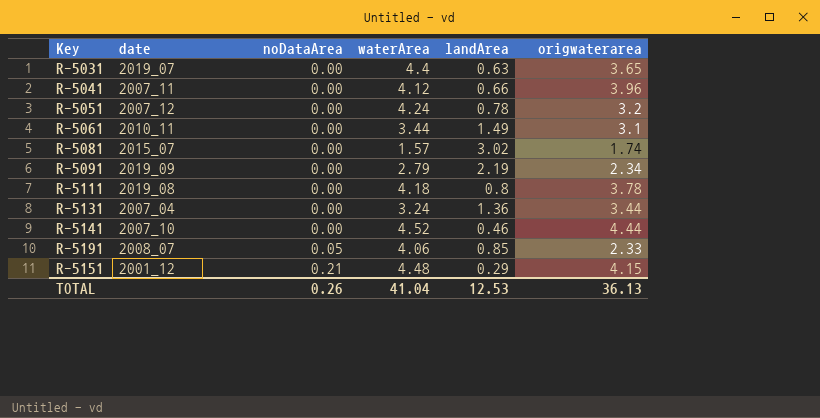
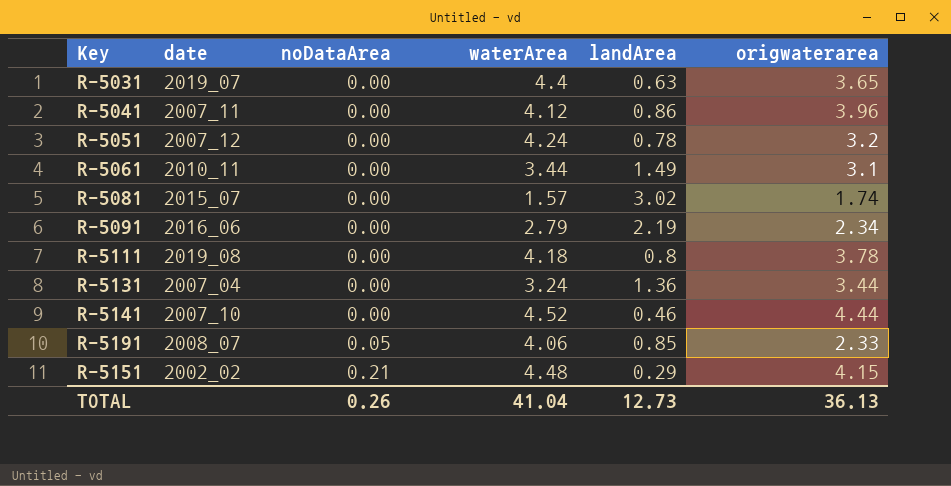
R-5041 | landArea: 0.66 -> 0.86
R-5091 | date: 2019_09 -> 2016_06
R-5151 | date: 2001_12 -> 2002_02
TOTAL | landArea: 12.53 -> 12.73

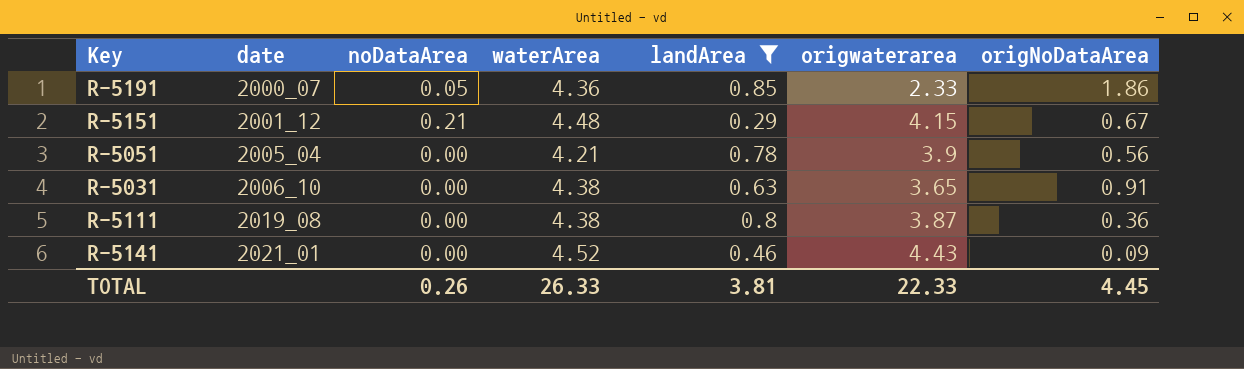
filter: none -> landArea <= 0.85
row order: noDataArea ascending -> date ascending
column origNoDataArea | position: none -> 7
R-5191 | date: 2008_07 -> 2000_07
R-5191 | waterArea: 4.06 -> 4.36
R-5151 | date: 2002_02 -> 2001_12
R-5051 | date: 2007_12 -> 2005_04
R-5051 | waterArea: 4.24 -> 4.21
R-5051 | origwaterarea: 3.2 -> 3.9
R-5031 | date: 2019_07 -> 2006_10
R-5031 | waterArea: 4.4 -> 4.38
R-5111 | waterArea: 4.18 -> 4.38
R-5111 | origwaterarea: 3.78 -> 3.87
R-5141 | date: 2007_10 -> 2021_01
R-5141 | origwaterarea: 4.44 -> 4.43
TOTAL | waterArea: 41.04 -> 26.33
TOTAL | landArea: 12.73 -> 3.81
TOTAL | origwaterarea: 36.13 -> 22.33

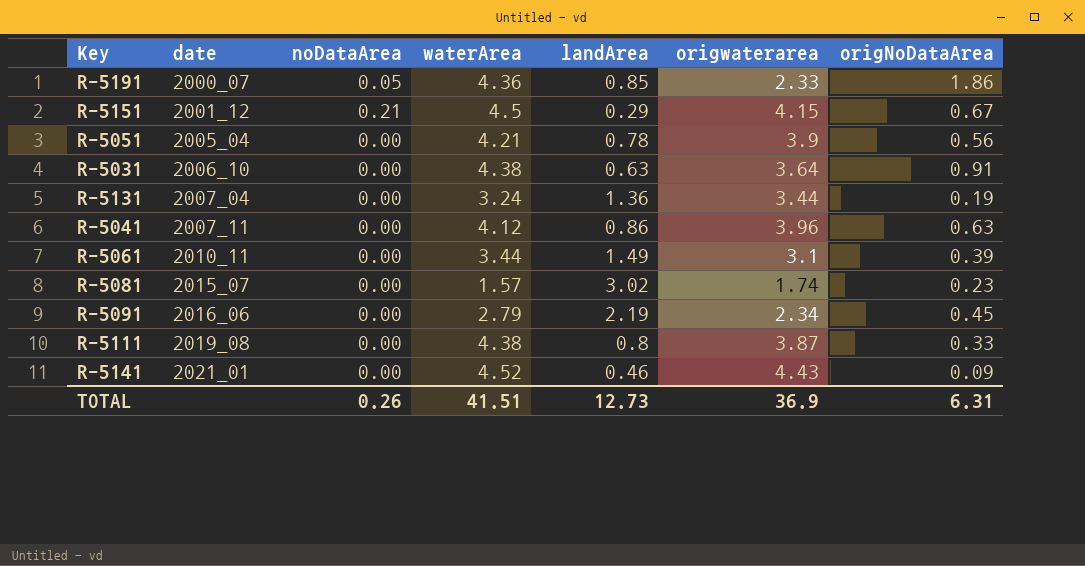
filter: landArea <= 0.85 -> none
R-5151 | waterArea: 4.48 -> 4.5
R-5031 | origwaterarea: 3.65 -> 3.64
R-5111 | origNoDataArea: 0.36 -> 0.33
TOTAL | waterArea: 26.33 -> 41.51
TOTAL | landArea: 3.81 -> 12.73
TOTAL | origwaterarea: 22.33 -> 36.9
TOTAL | origNoDataArea: 4.45 -> 6.31

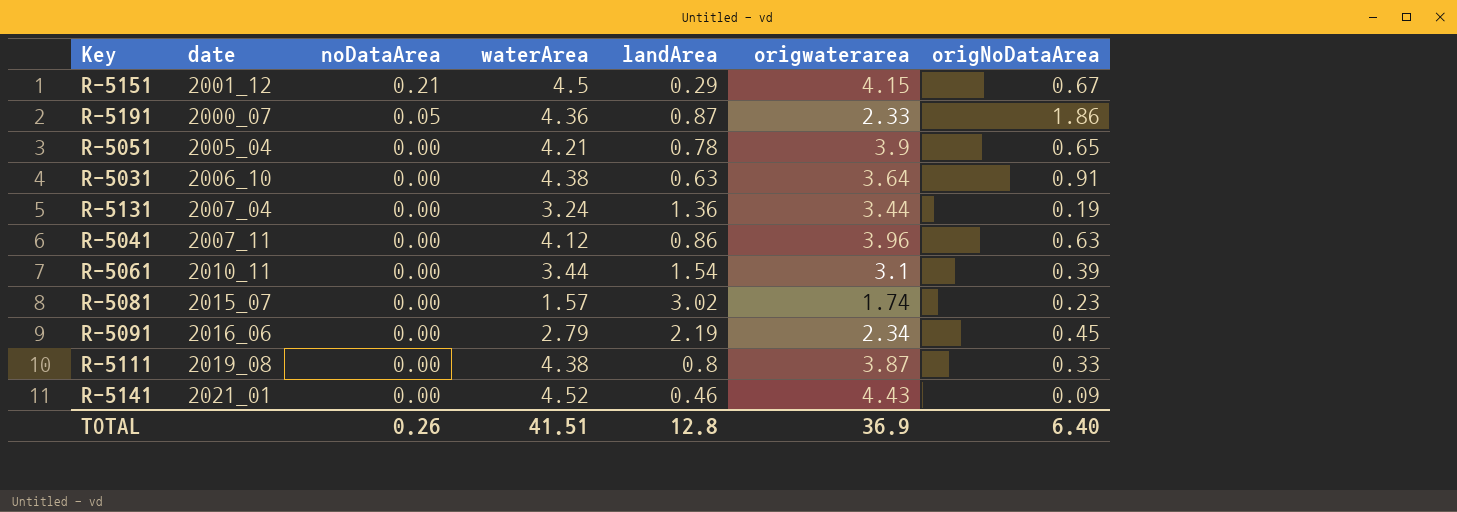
row order: date ascending -> noDataArea descending
R-5191 | landArea: 0.85 -> 0.87
R-5051 | origNoDataArea: 0.56 -> 0.65
R-5061 | landArea: 1.49 -> 1.54
TOTAL | landArea: 12.73 -> 12.8
TOTAL | origNoDataArea: 6.31 -> 6.40

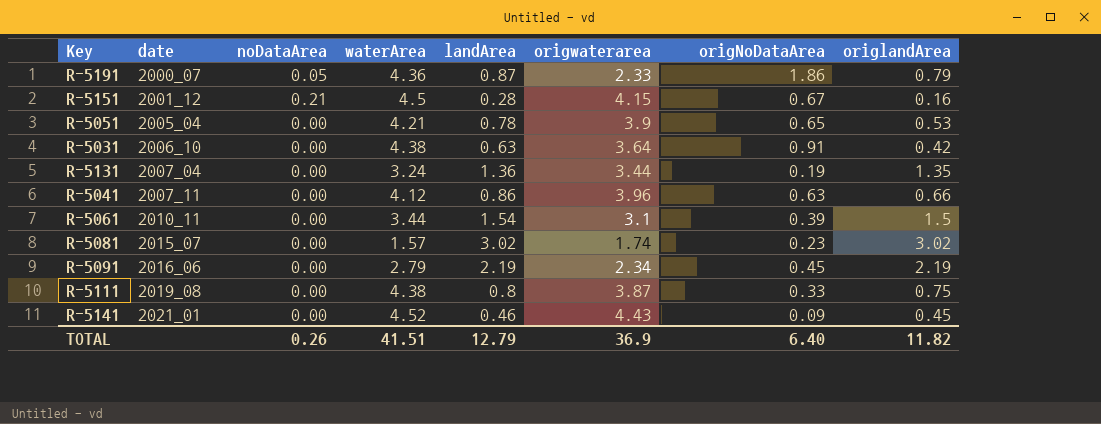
row order: noDataArea descending -> date ascending
column origlandArea | position: none -> 8
R-5151 | landArea: 0.29 -> 0.28
TOTAL | landArea: 12.8 -> 12.79

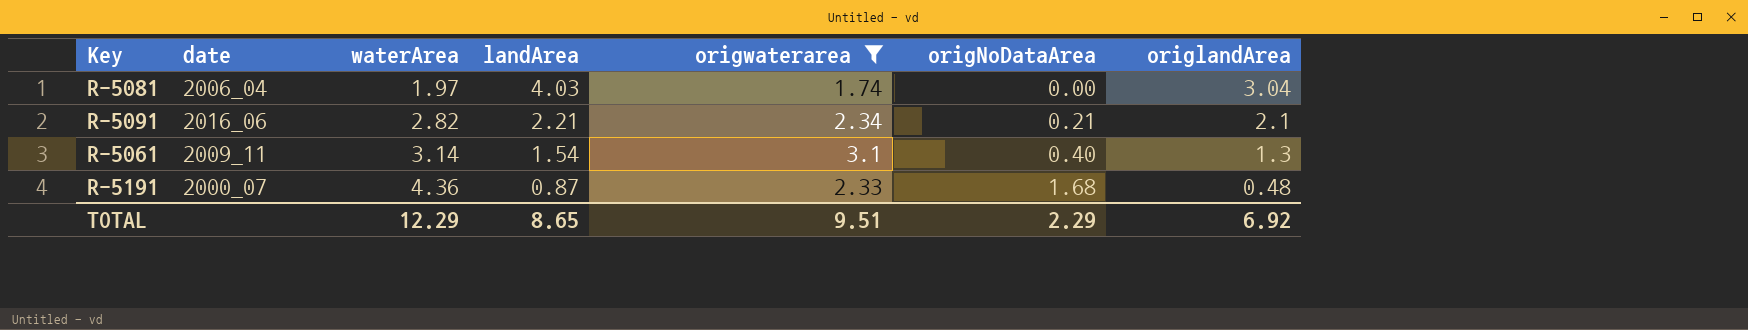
filter: none -> origwaterarea <= 3.1
row order: date ascending -> waterArea ascending
column noDataArea | position: 3 -> none
R-5081 | date: 2015_07 -> 2006_04
R-5081 | waterArea: 1.57 -> 1.97
R-5081 | landArea: 3.02 -> 4.03
R-5081 | origNoDataArea: 0.23 -> 0.00
R-5081 | origlandArea: 3.02 -> 3.04
R-5091 | waterArea: 2.79 -> 2.82
R-5091 | landArea: 2.19 -> 2.21
R-5091 | origNoDataArea: 0.45 -> 0.21
R-5091 | origlandArea: 2.19 -> 2.1
R-5061 | date: 2010_11 -> 2009_11
R-5061 | waterArea: 3.44 -> 3.14
R-5061 | origNoDataArea: 0.39 -> 0.40
R-5061 | origlandArea: 1.5 -> 1.3
R-5191 | origNoDataArea: 1.86 -> 1.68
R-5191 | origlandArea: 0.79 -> 0.48
TOTAL | waterArea: 41.51 -> 12.29
TOTAL | landArea: 12.79 -> 8.65
TOTAL | origwaterarea: 36.9 -> 9.51
TOTAL | origNoDataArea: 6.40 -> 2.29
TOTAL | origlandArea: 11.82 -> 6.92

